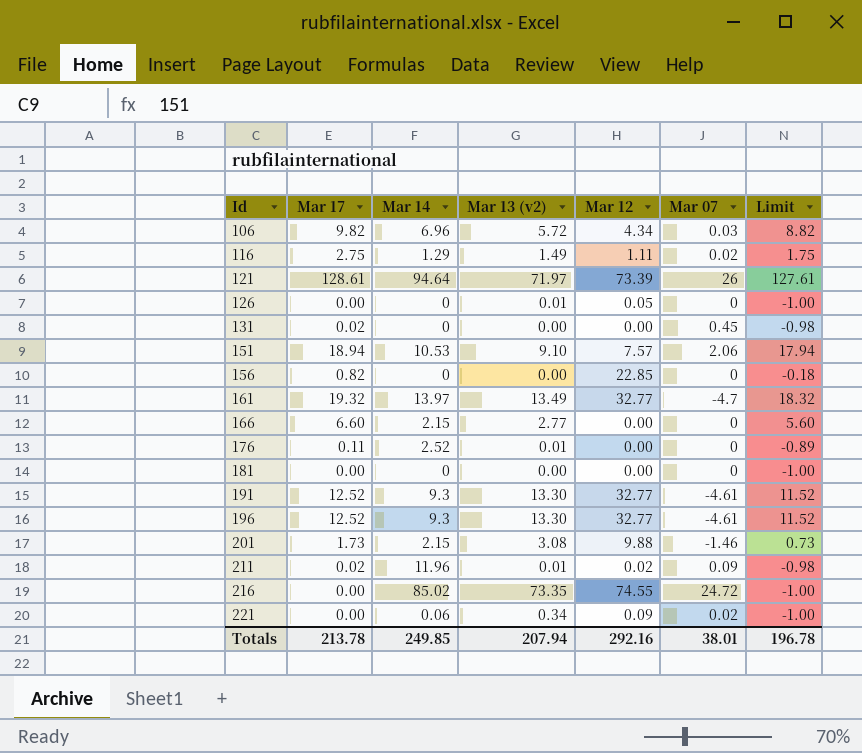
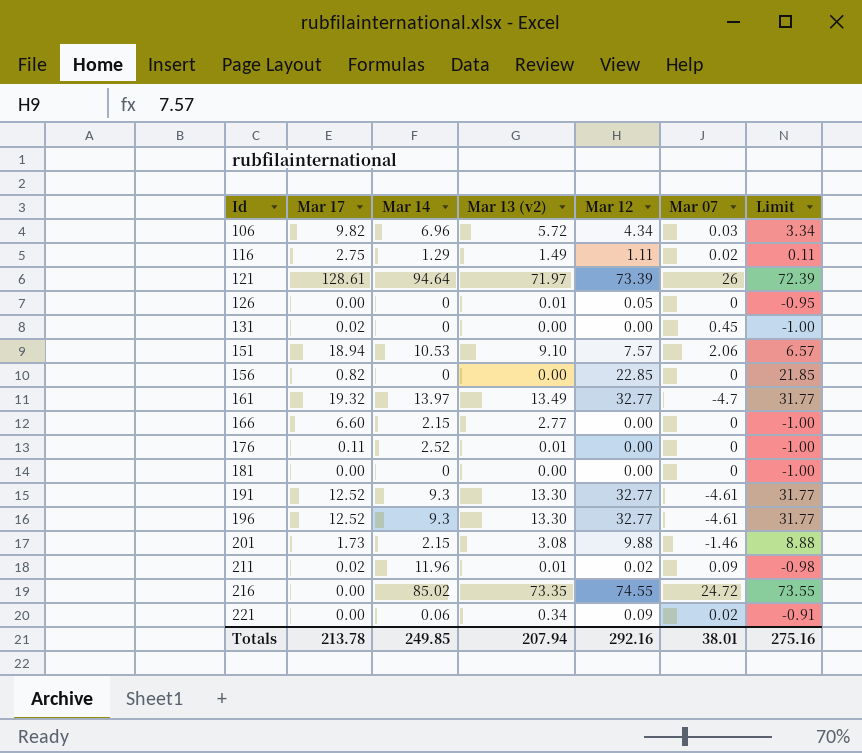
column Limit | formula: [Mar 17] - 1 -> [Mar 12] - 1
Totals | Limit: 196.78 -> 275.16

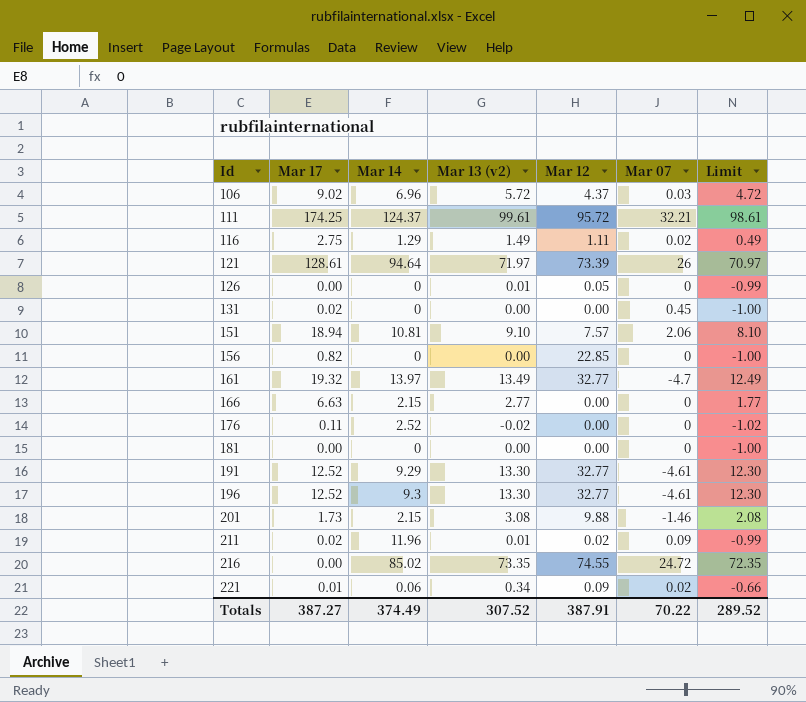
column Limit | formula: [Mar 12] - 1 -> [Mar 13 (v2)] - 1
106 | Mar 17: 9.82 -> 9.02
106 | Mar 12: 4.34 -> 4.37
row 111: none -> 174.25 | 124.37 | 99.61 | 95.72 | 32.21 | 98.61
151 | Mar 14: 10.53 -> 10.81
166 | Mar 17: 6.60 -> 6.63
176 | Mar 13 (v2): 0.01 -> -0.02
191 | Mar 14: 9.3 -> 9.29
221 | Mar 17: 0.00 -> 0.01
Totals | Mar 17: 213.78 -> 387.27
Totals | Mar 14: 249.85 -> 374.49
Totals | Mar 13 (v2): 207.94 -> 307.52
Totals | Mar 12: 292.16 -> 387.91
Totals | Mar 07: 38.01 -> 70.22
Totals | Limit: 275.16 -> 289.52

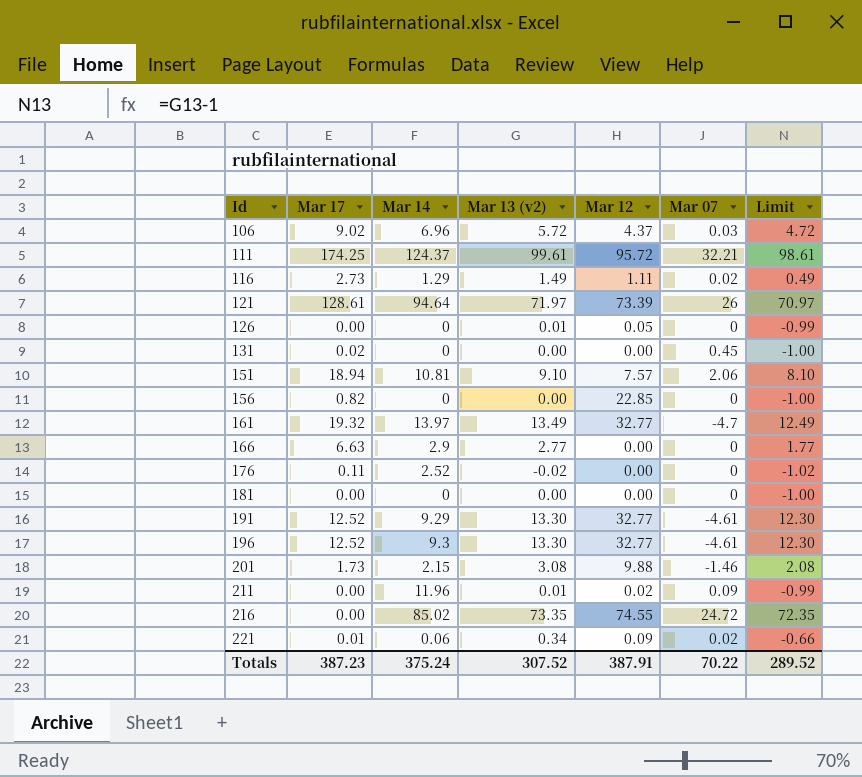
116 | Mar 17: 2.75 -> 2.73
166 | Mar 14: 2.15 -> 2.9
211 | Mar 17: 0.02 -> 0.00
Totals | Mar 17: 387.27 -> 387.23
Totals | Mar 14: 374.49 -> 375.24

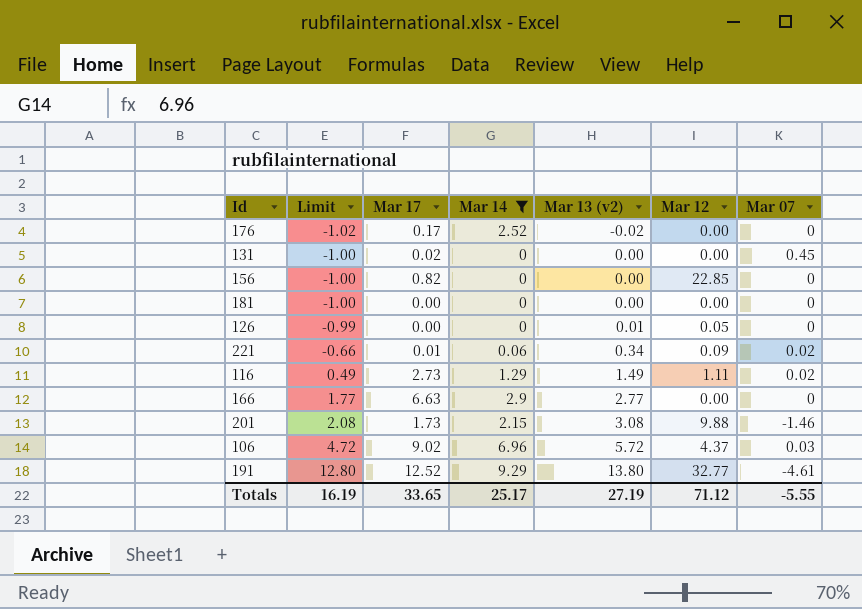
filter: none -> Mar 14 <= 9.29
row order: Id ascending -> Limit ascending
column Limit | position: 7 -> 2
176 | Mar 17: 0.11 -> 0.17
191 | Limit: 12.30 -> 12.80
191 | Mar 13 (v2): 13.30 -> 13.80
Totals | Limit: 289.52 -> 16.19
Totals | Mar 17: 387.23 -> 33.65
Totals | Mar 14: 375.24 -> 25.17
Totals | Mar 13 (v2): 307.52 -> 27.19
Totals | Mar 12: 387.91 -> 71.12
Totals | Mar 07: 70.22 -> -5.55

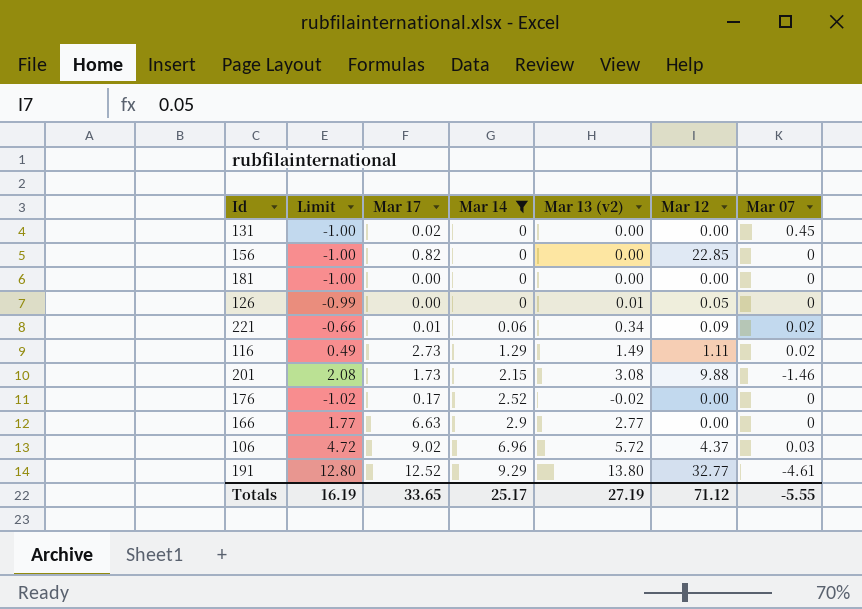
row order: Limit ascending -> Mar 14 ascending

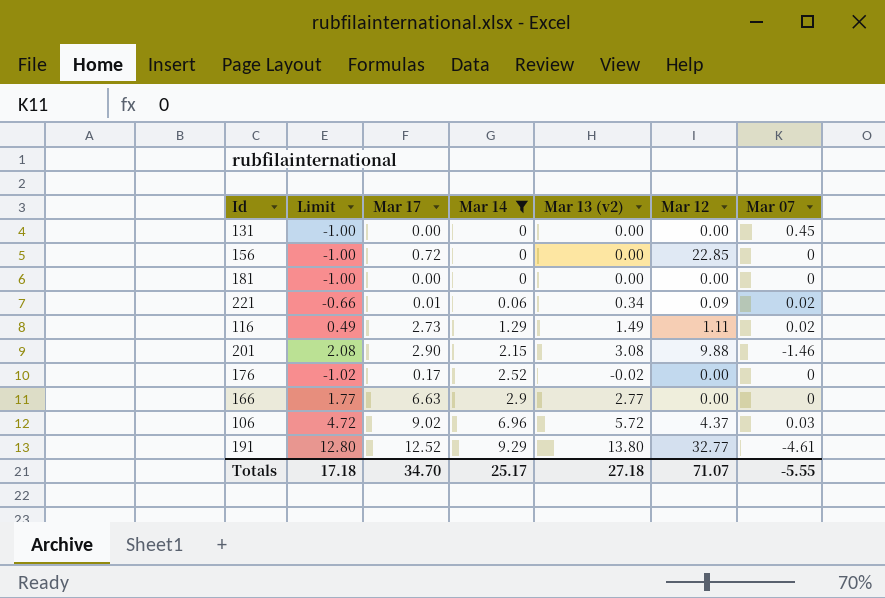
row 126: -0.99 | 0.00 | 0 | 0.01 | 0.05 | 0 -> none
131 | Mar 17: 0.02 -> 0.00
156 | Mar 17: 0.82 -> 0.72
201 | Mar 17: 1.73 -> 2.90
Totals | Limit: 16.19 -> 17.18
Totals | Mar 17: 33.65 -> 34.70
Totals | Mar 13 (v2): 27.19 -> 27.18
Totals | Mar 12: 71.12 -> 71.07

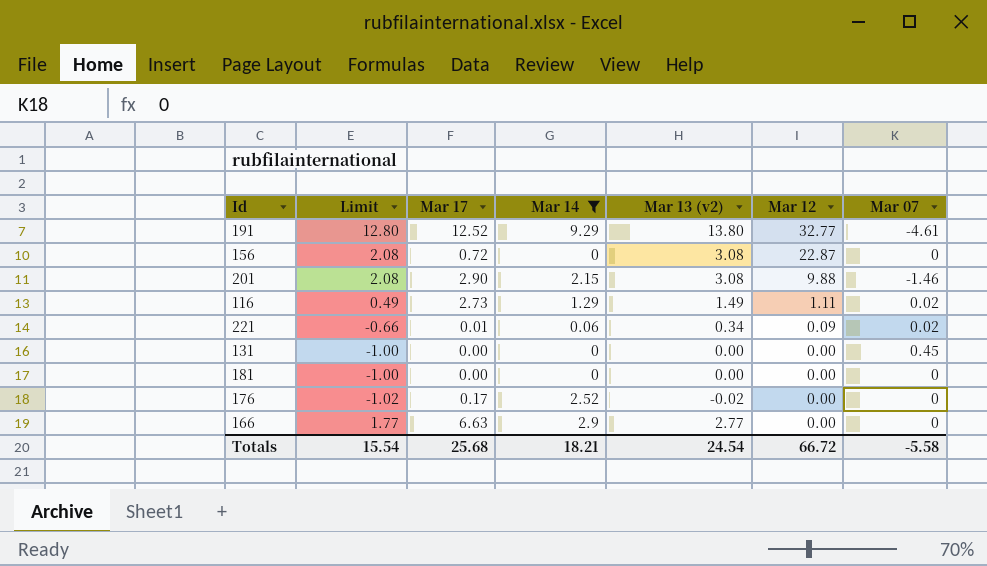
row order: Mar 14 ascending -> Mar 12 descending
row 106: 4.72 | 9.02 | 6.96 | 5.72 | 4.37 | 0.03 -> none
156 | Limit: -1.00 -> 2.08
156 | Mar 13 (v2): 0.00 -> 3.08
156 | Mar 12: 22.85 -> 22.87
Totals | Limit: 17.18 -> 15.54
Totals | Mar 17: 34.70 -> 25.68
Totals | Mar 14: 25.17 -> 18.21
Totals | Mar 13 (v2): 27.18 -> 24.54
Totals | Mar 12: 71.07 -> 66.72
Totals | Mar 07: -5.55 -> -5.58

